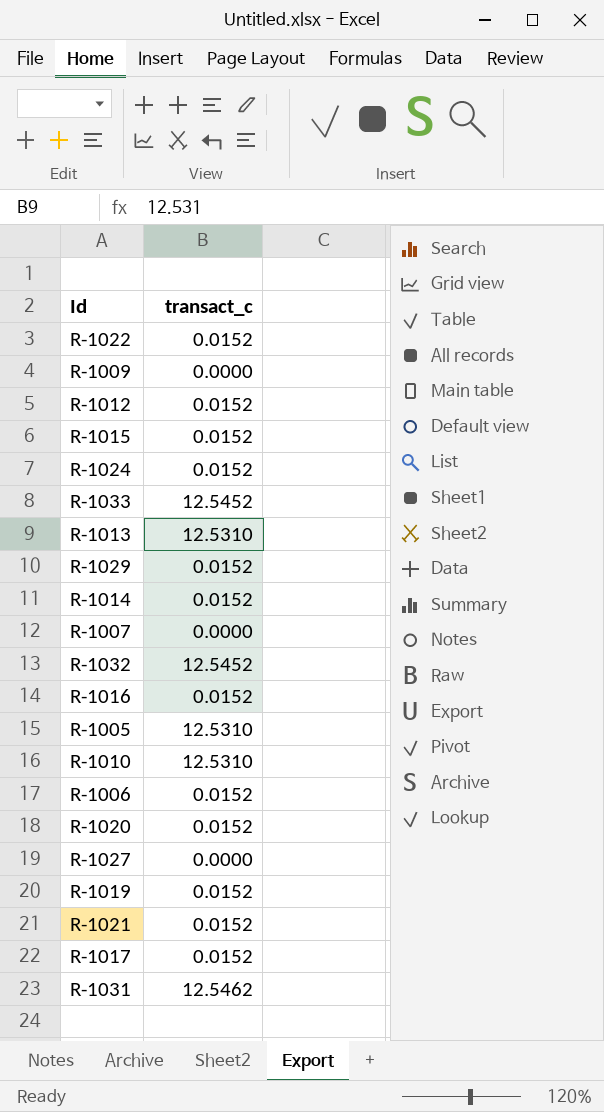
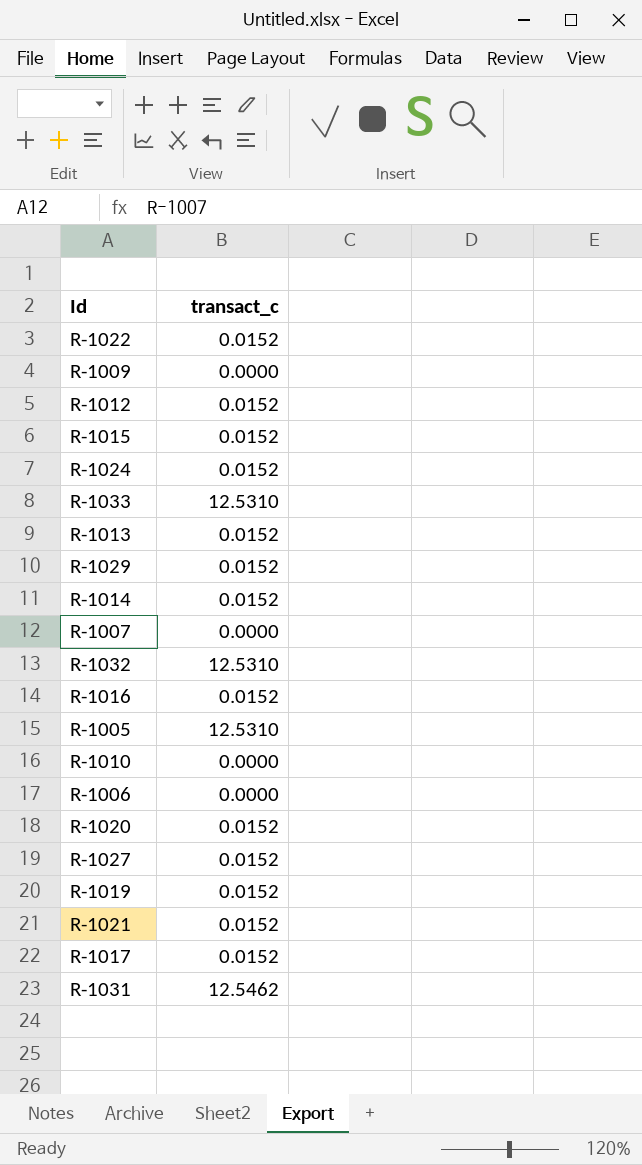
R-1033 | transact_c: 12.5452 -> 12.5310
R-1013 | transact_c: 12.5310 -> 0.0152
R-1032 | transact_c: 12.5452 -> 12.5310
R-1010 | transact_c: 12.5310 -> 0.0000
R-1006 | transact_c: 0.0152 -> 0.0000
R-1027 | transact_c: 0.0000 -> 0.0152

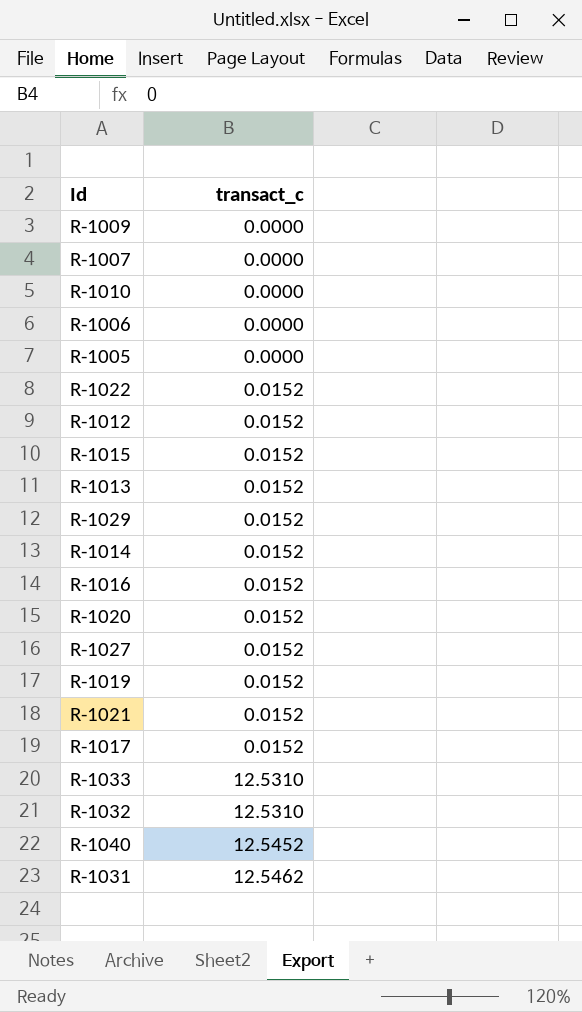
row order: none -> transact_c ascending
row R-1024: 0.0152 -> none
R-1005 | transact_c: 12.5310 -> 0.0000
row R-1040: none -> 12.5452

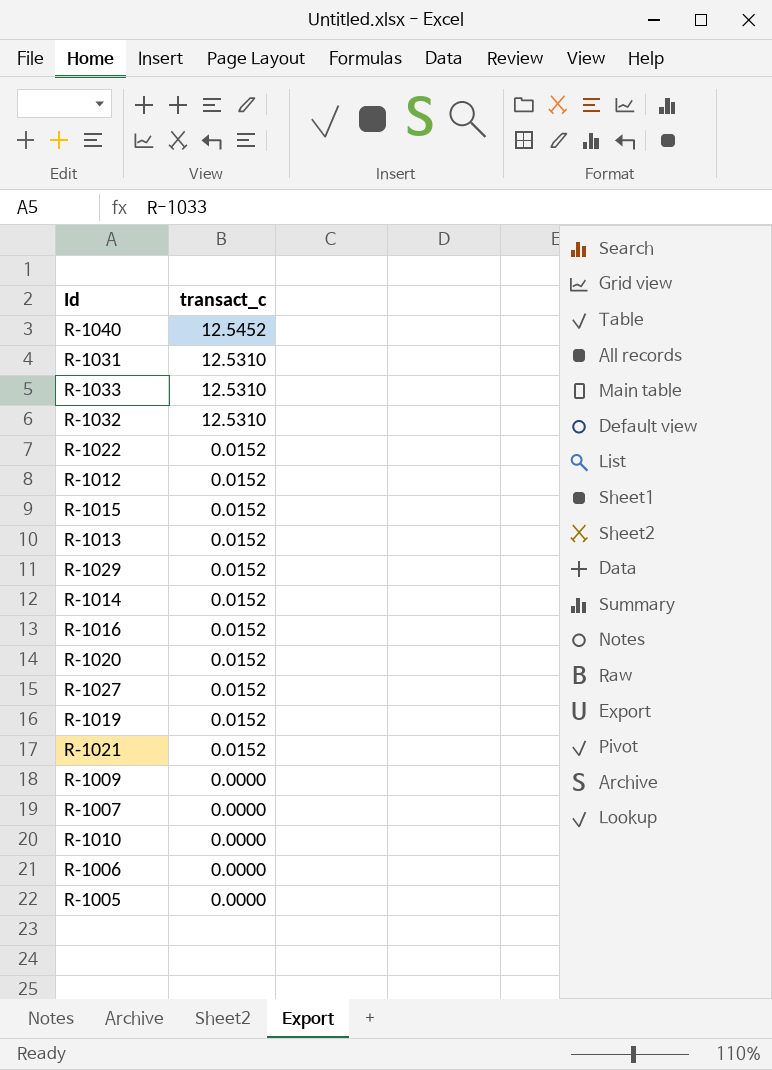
row order: transact_c ascending -> transact_c descending
row R-1017: 0.0152 -> none
R-1031 | transact_c: 12.5462 -> 12.5310

